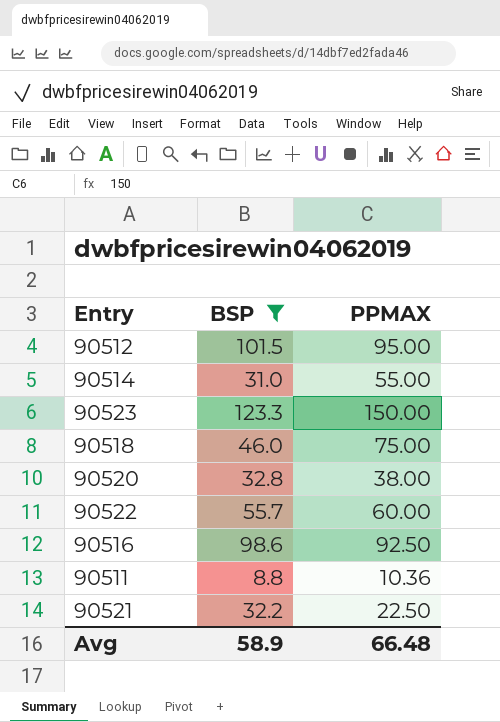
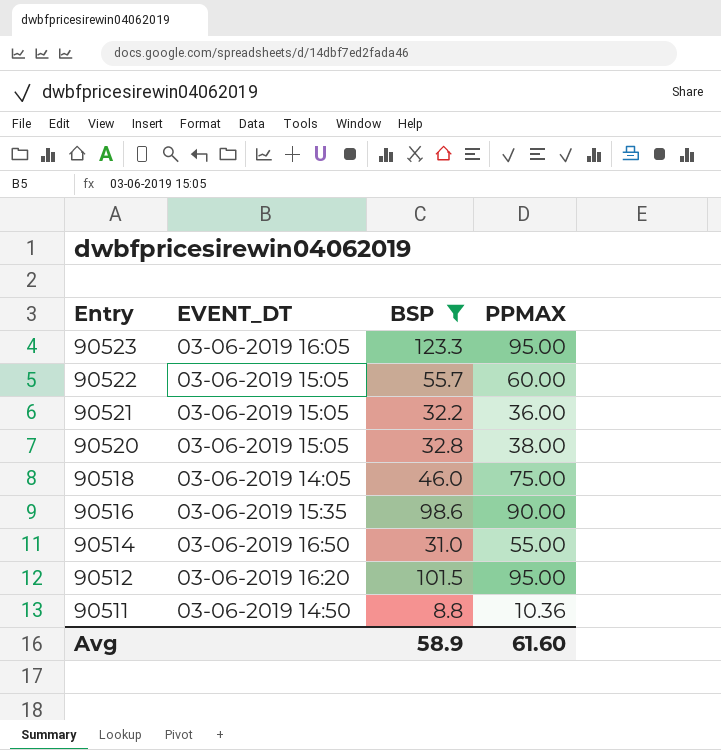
row order: none -> Entry descending
column EVENT_DT | position: none -> 2
90523 | PPMAX: 150.00 -> 95.00
90521 | PPMAX: 22.50 -> 36.00
90516 | PPMAX: 92.50 -> 90.00
Avg | PPMAX: 66.48 -> 61.60

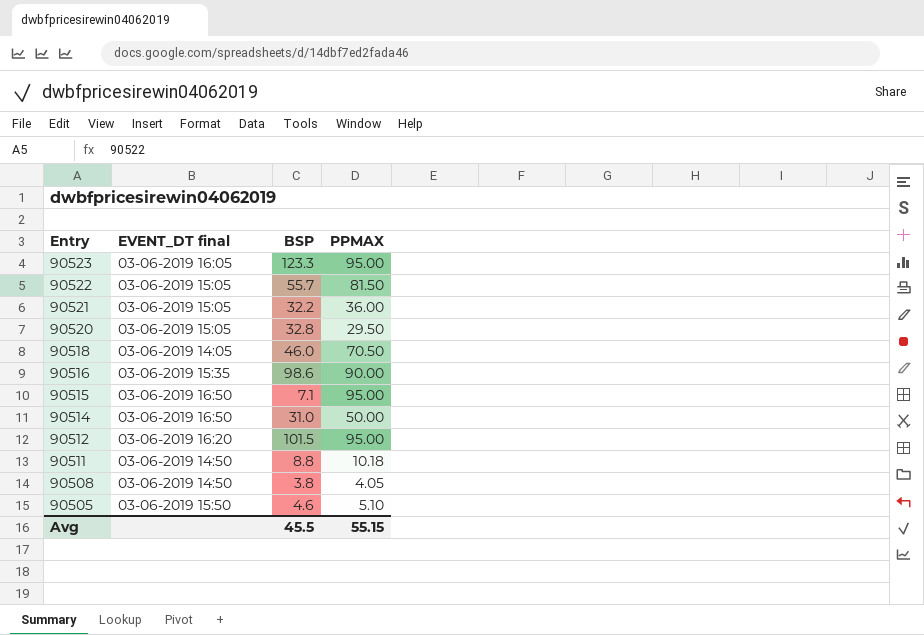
filter: BSP >= 8.8 -> none
column name: EVENT_DT -> EVENT_DT final
90522 | PPMAX: 60.00 -> 81.50
90520 | PPMAX: 38.00 -> 29.50
90518 | PPMAX: 75.00 -> 70.50
90514 | PPMAX: 55.00 -> 50.00
90511 | PPMAX: 10.36 -> 10.18
Avg | BSP: 58.9 -> 45.5
Avg | PPMAX: 61.60 -> 55.15

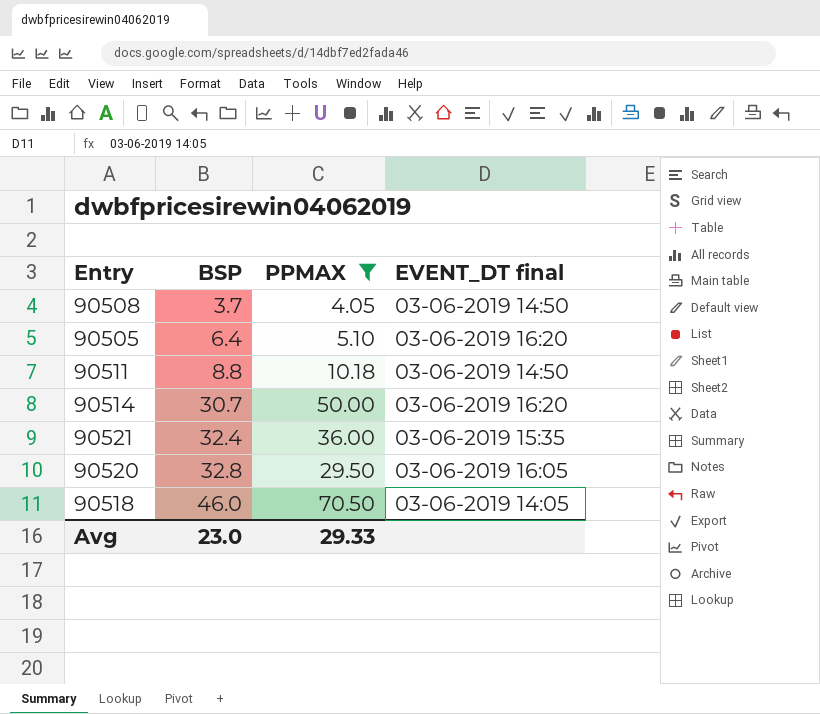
filter: none -> PPMAX <= 70.50
row order: Entry descending -> BSP ascending
column EVENT_DT final | position: 2 -> 4
90508 | BSP: 3.8 -> 3.7
90505 | BSP: 4.6 -> 6.4
90505 | EVENT_DT final: 03-06-2019 15:50 -> 03-06-2019 16:20
90514 | BSP: 31.0 -> 30.7
90514 | EVENT_DT final: 03-06-2019 16:50 -> 03-06-2019 16:20
90521 | BSP: 32.2 -> 32.4
90521 | EVENT_DT final: 03-06-2019 15:05 -> 03-06-2019 15:35
90520 | EVENT_DT final: 03-06-2019 15:05 -> 03-06-2019 16:05
Avg | BSP: 45.5 -> 23.0
Avg | PPMAX: 55.15 -> 29.33

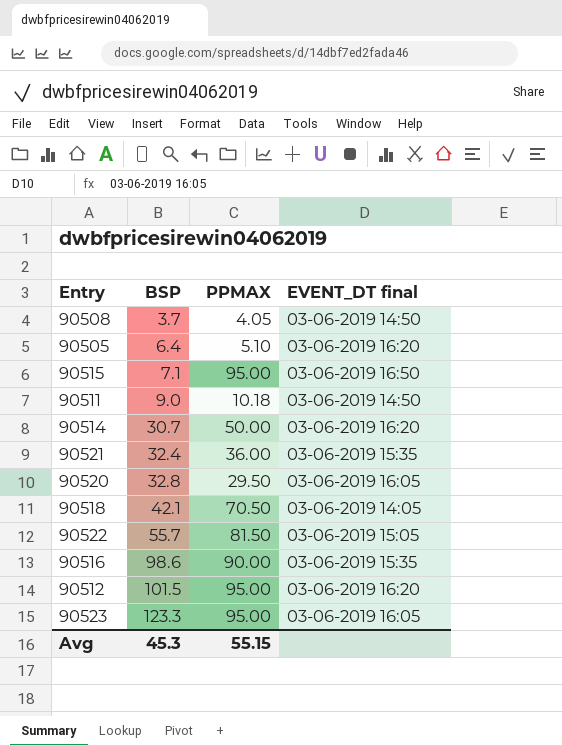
filter: PPMAX <= 70.50 -> none
90511 | BSP: 8.8 -> 9.0
90518 | BSP: 46.0 -> 42.1
Avg | BSP: 23.0 -> 45.3
Avg | PPMAX: 29.33 -> 55.15

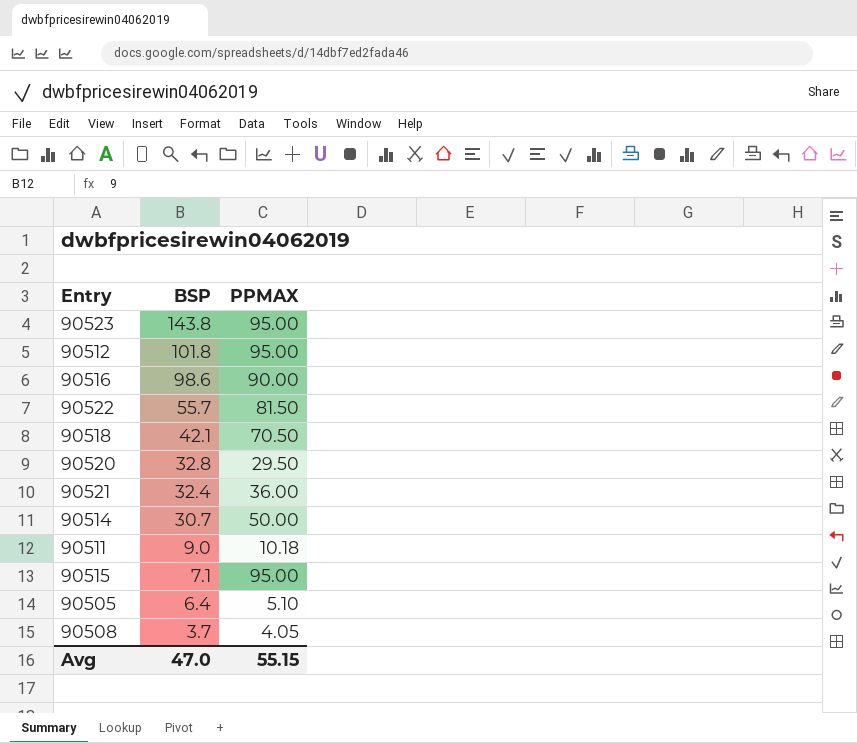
row order: BSP ascending -> BSP descending
column EVENT_DT final | position: 4 -> none
90523 | BSP: 123.3 -> 143.8
90512 | BSP: 101.5 -> 101.8
Avg | BSP: 45.3 -> 47.0

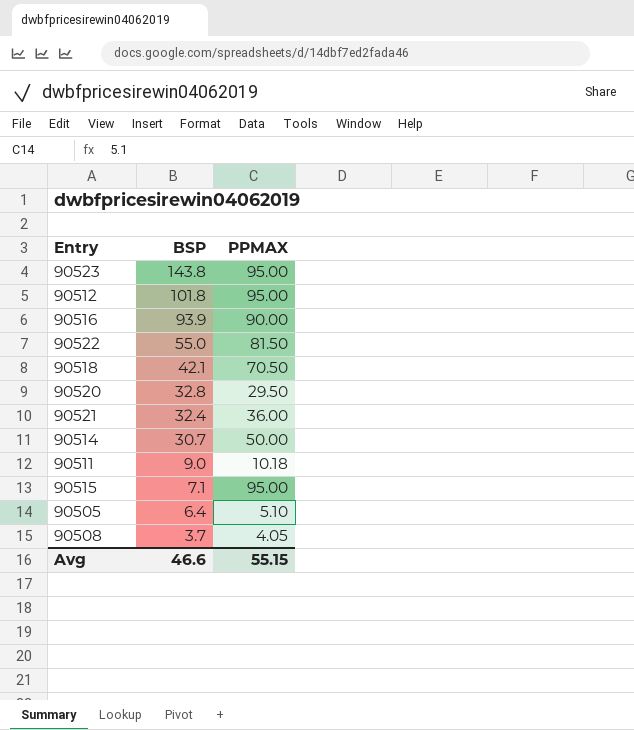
90516 | BSP: 98.6 -> 93.9
90522 | BSP: 55.7 -> 55.0
Avg | BSP: 47.0 -> 46.6

